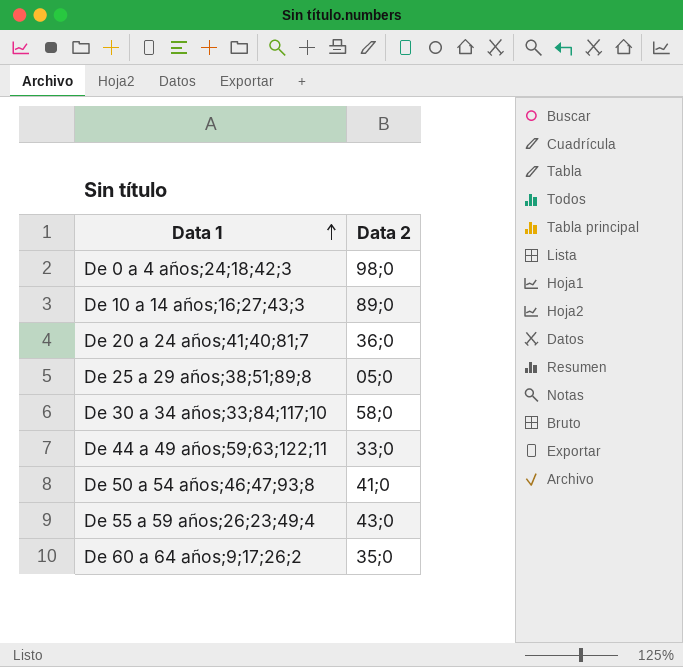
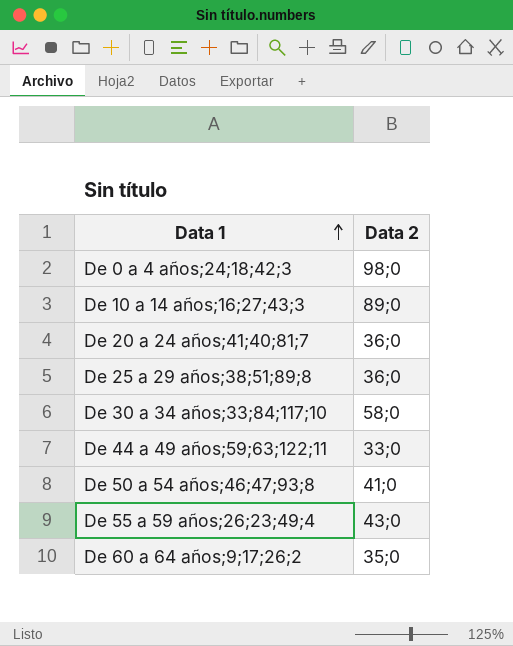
De 25 a 29 años;38;51;89;8 | Data 2: 05;0 -> 36;0

